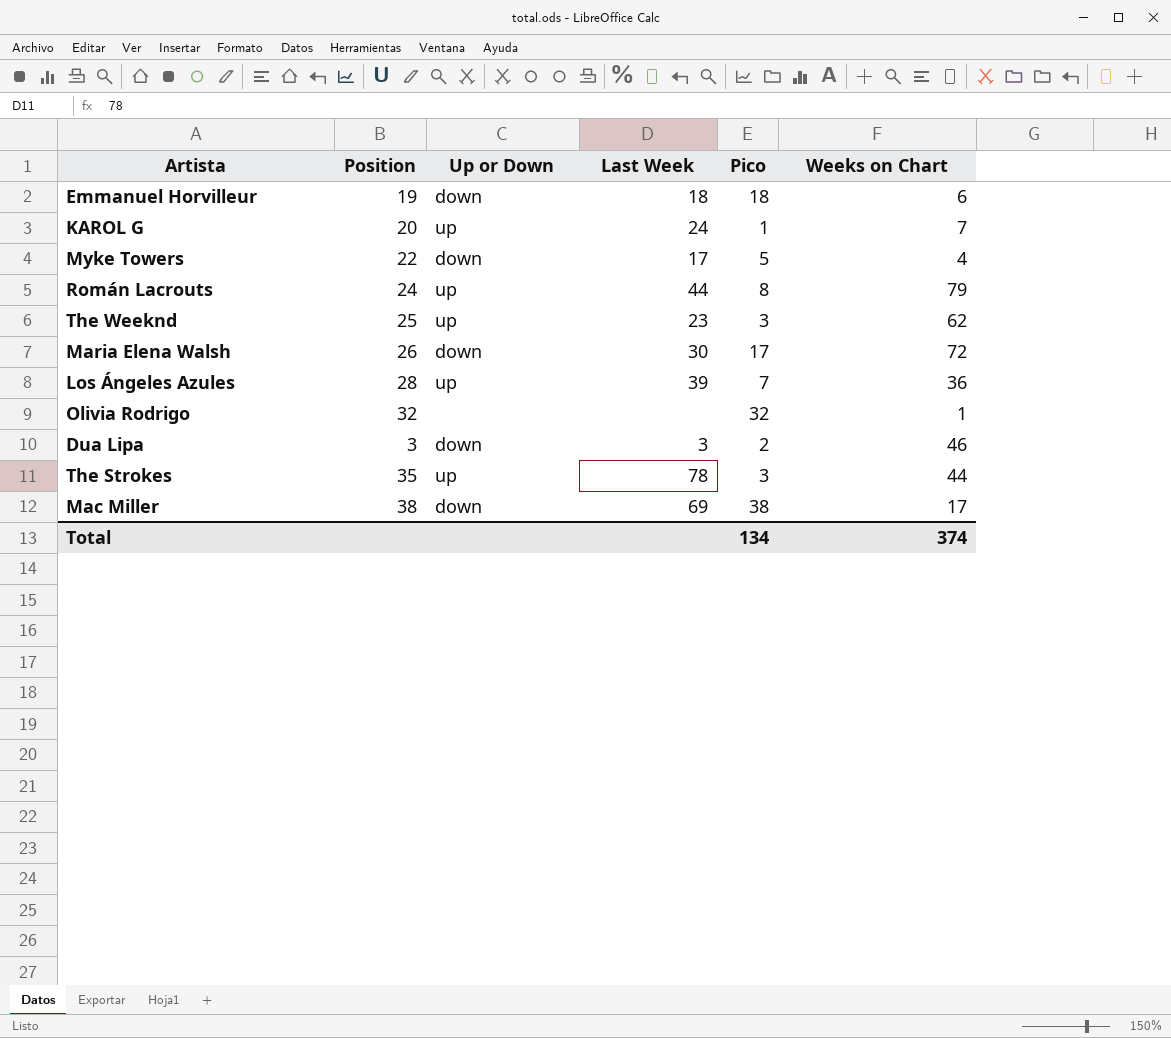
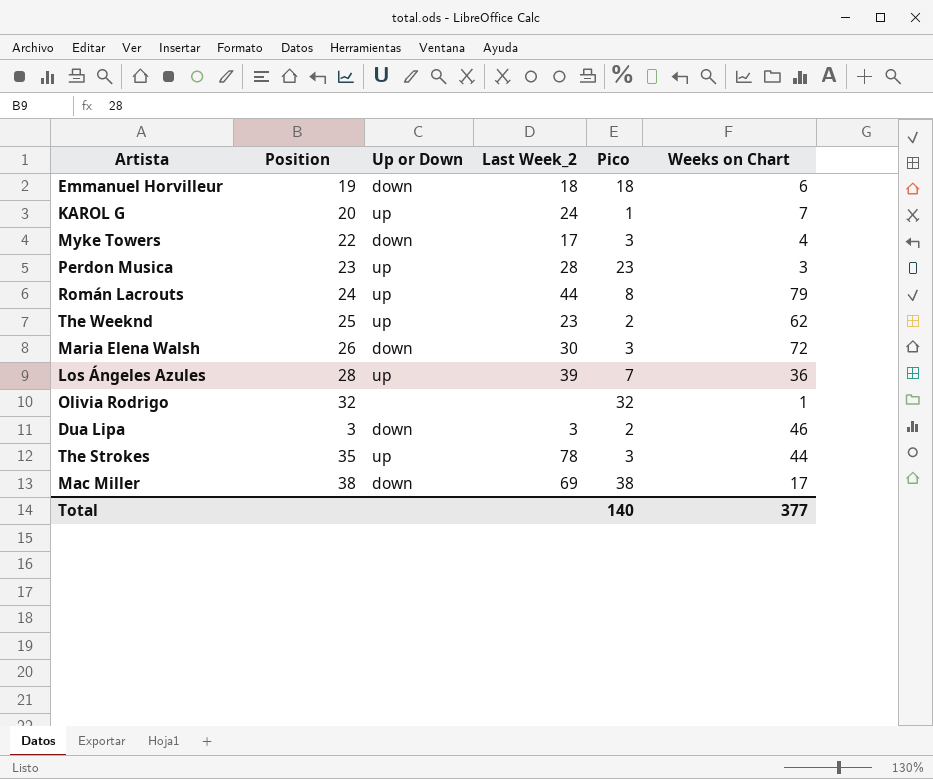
column name: Last Week -> Last Week_2
Myke Towers | Pico: 5 -> 3
row Perdon Musica: none -> 23 | up | 28 | 23 | 3
The Weeknd | Pico: 3 -> 2
Maria Elena Walsh | Pico: 17 -> 3
Total | Pico: 134 -> 140
Total | Weeks on Chart: 374 -> 377

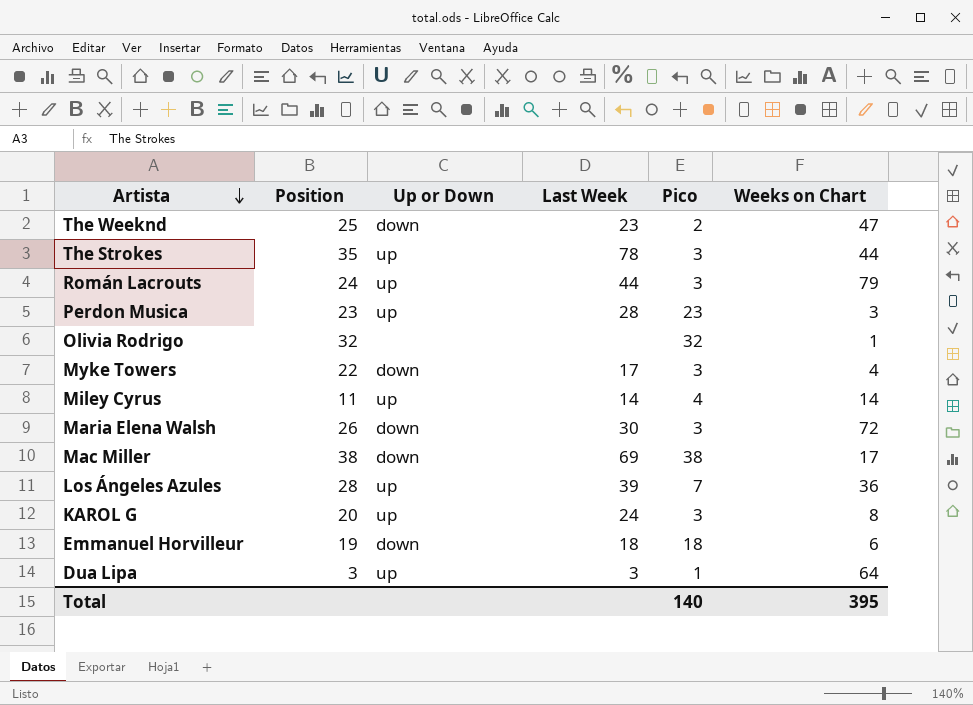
row order: none -> Artista descending
column name: Last Week_2 -> Last Week
The Weeknd | Up or Down: up -> down
The Weeknd | Weeks on Chart: 62 -> 47
Román Lacrouts | Pico: 8 -> 3
row Miley Cyrus: none -> 11 | up | 14 | 4 | 14
KAROL G | Pico: 1 -> 3
KAROL G | Weeks on Chart: 7 -> 8
Dua Lipa | Up or Down: down -> up
Dua Lipa | Pico: 2 -> 1
Dua Lipa | Weeks on Chart: 46 -> 64
Total | Weeks on Chart: 377 -> 395

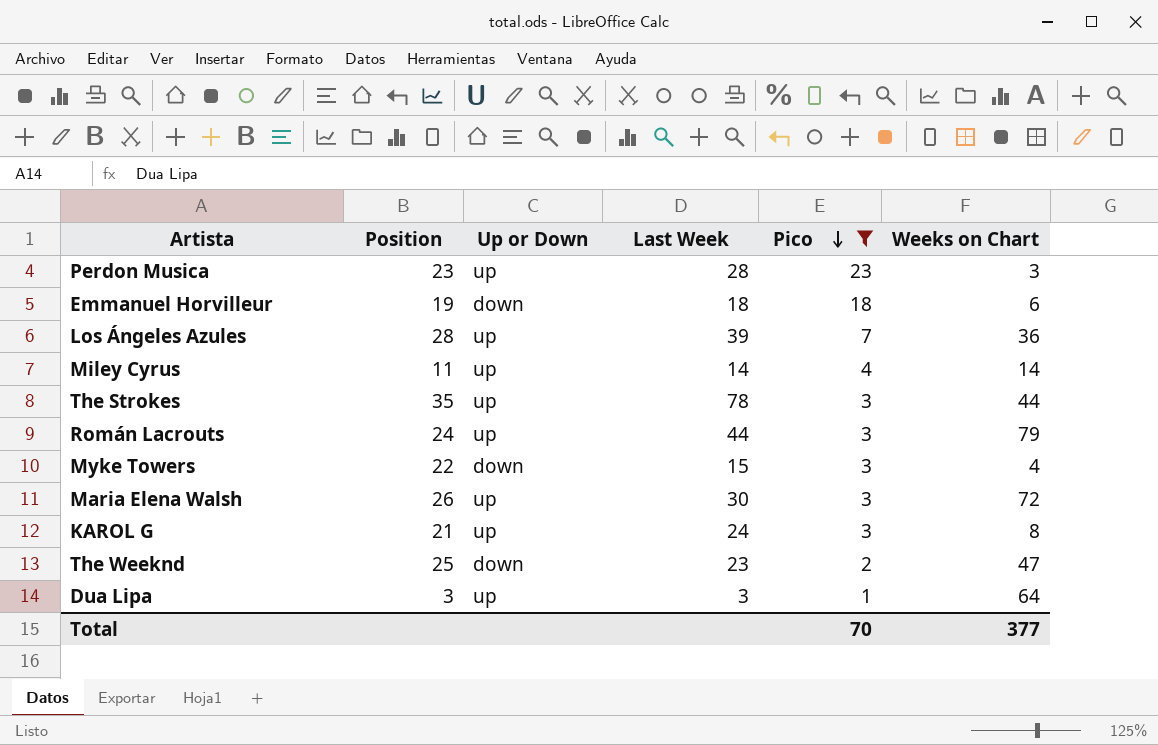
filter: none -> Pico <= 23
row order: Artista descending -> Pico descending
Myke Towers | Last Week: 17 -> 15
Maria Elena Walsh | Up or Down: down -> up
KAROL G | Position: 20 -> 21
Total | Pico: 140 -> 70
Total | Weeks on Chart: 395 -> 377

